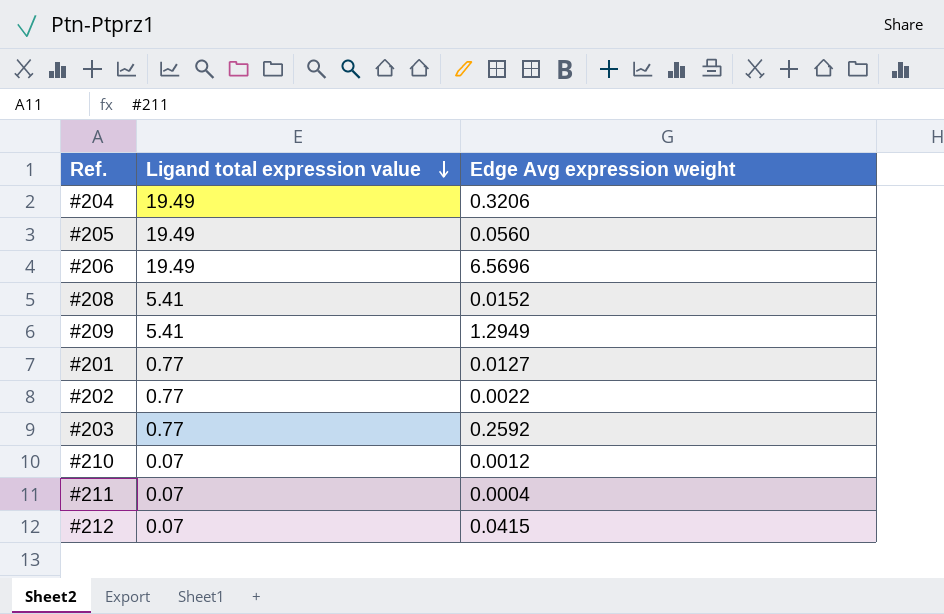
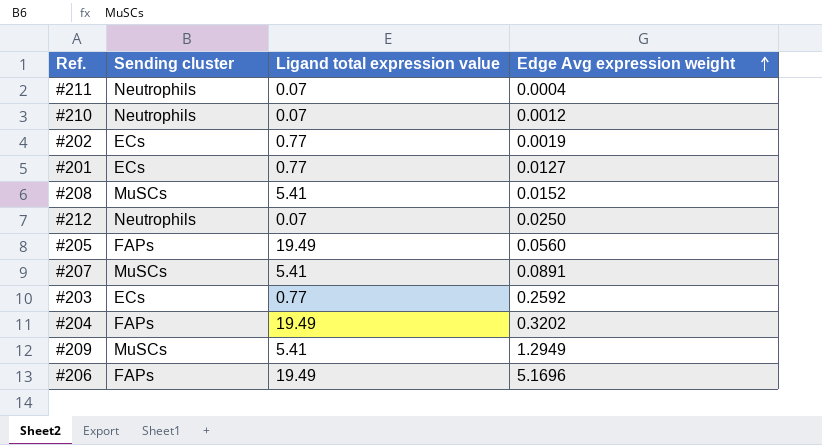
row order: Ligand total expression value descending -> Edge Avg expression weight ascending
column Sending cluster | position: none -> 2
#202 | Edge Avg expression weight: 0.0022 -> 0.0019
#212 | Edge Avg expression weight: 0.0415 -> 0.0250
row #207: none -> MuSCs | 5.41 | 0.0891
#204 | Edge Avg expression weight: 0.3206 -> 0.3202
#206 | Edge Avg expression weight: 6.5696 -> 5.1696

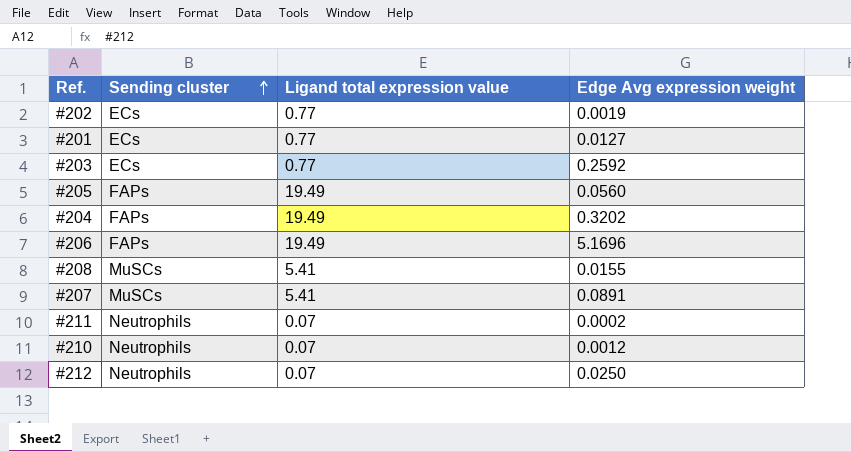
row order: Edge Avg expression weight ascending -> Sending cluster ascending
row #209: MuSCs | 5.41 | 1.2949 -> none
#208 | Edge Avg expression weight: 0.0152 -> 0.0155
#211 | Edge Avg expression weight: 0.0004 -> 0.0002

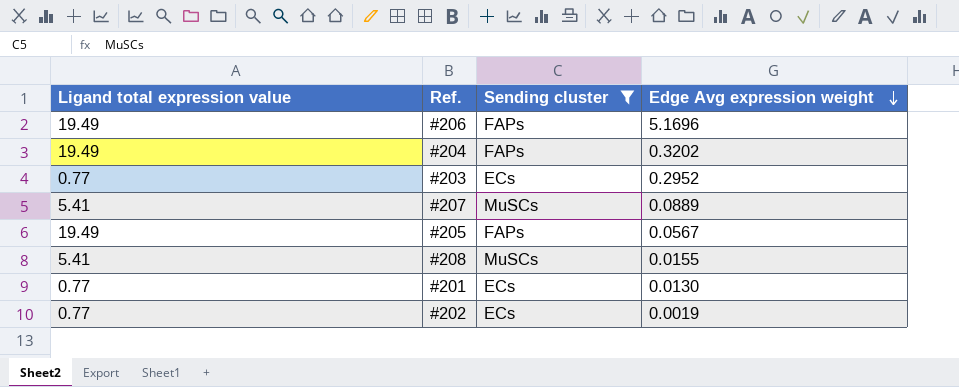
filter: none -> Sending cluster != Neutrophils
row order: Sending cluster ascending -> Edge Avg expression weight descending
column Ligand total expression value | position: 3 -> 1
#203 | Edge Avg expression weight: 0.2592 -> 0.2952
#207 | Edge Avg expression weight: 0.0891 -> 0.0889
#205 | Edge Avg expression weight: 0.0560 -> 0.0567
#201 | Edge Avg expression weight: 0.0127 -> 0.0130

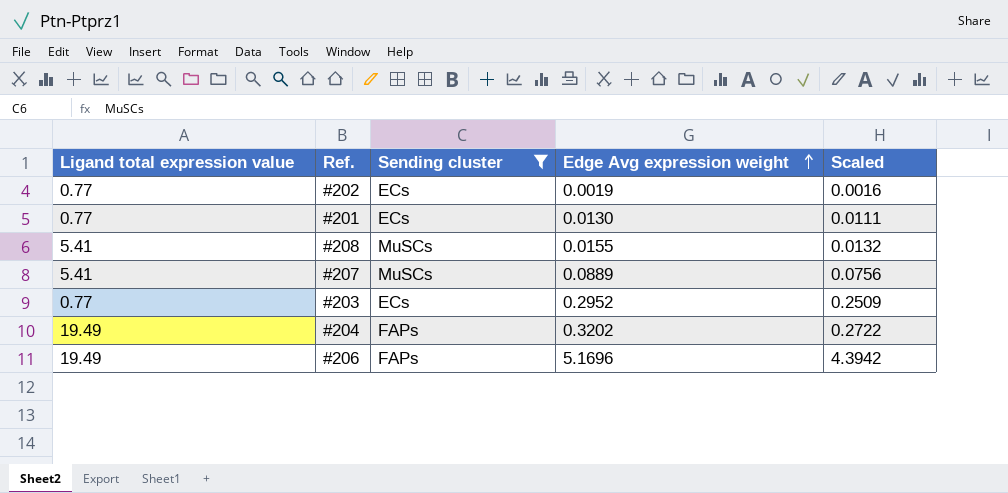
row order: Edge Avg expression weight descending -> Edge Avg expression weight ascending
column Scaled | formula: none -> [Edge Avg expression weight] * 0.85
row #205: 19.49 | FAPs | 0.0567 -> none

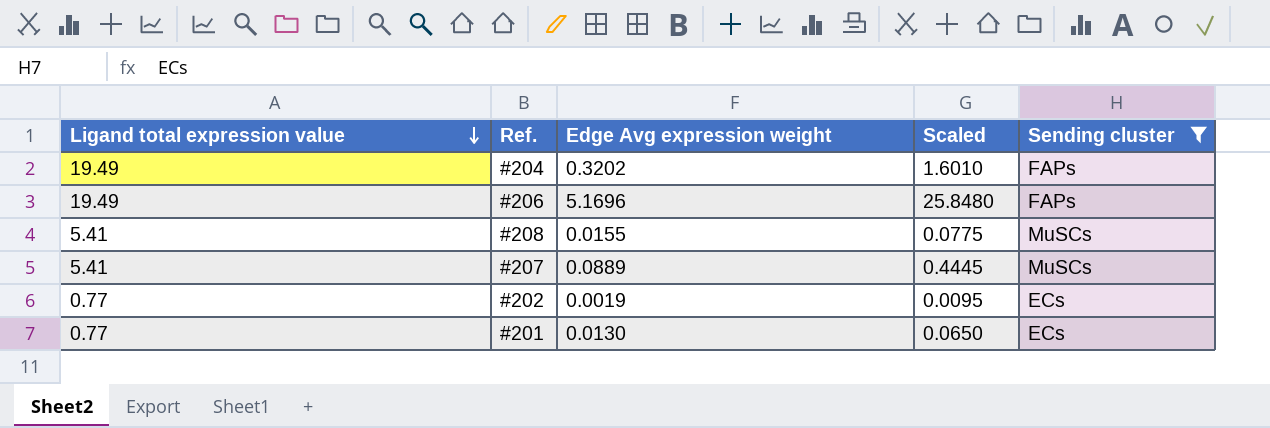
row order: Edge Avg expression weight ascending -> Ligand total expression value descending
column Scaled | formula: [Edge Avg expression weight] * 0.85 -> [Edge Avg expression weight] * 5
column Sending cluster | position: 3 -> 5
row #203: 0.77 | ECs | 0.2952 | 0.2509 -> none

